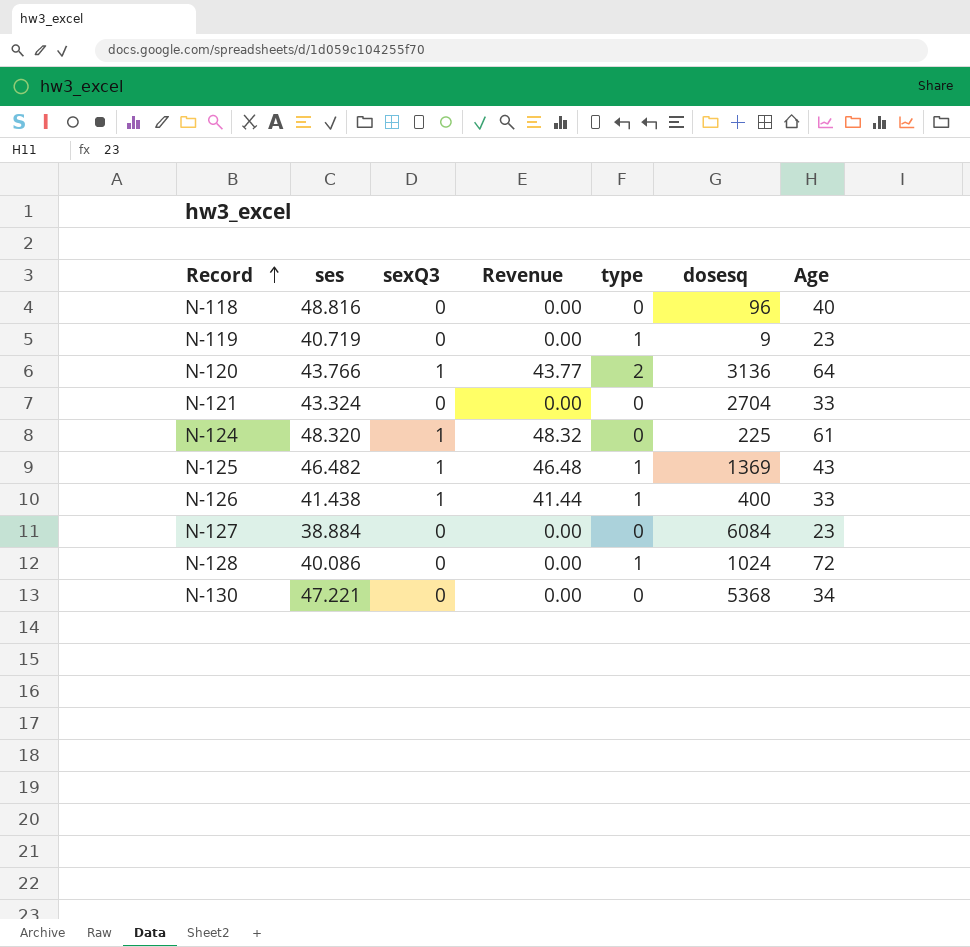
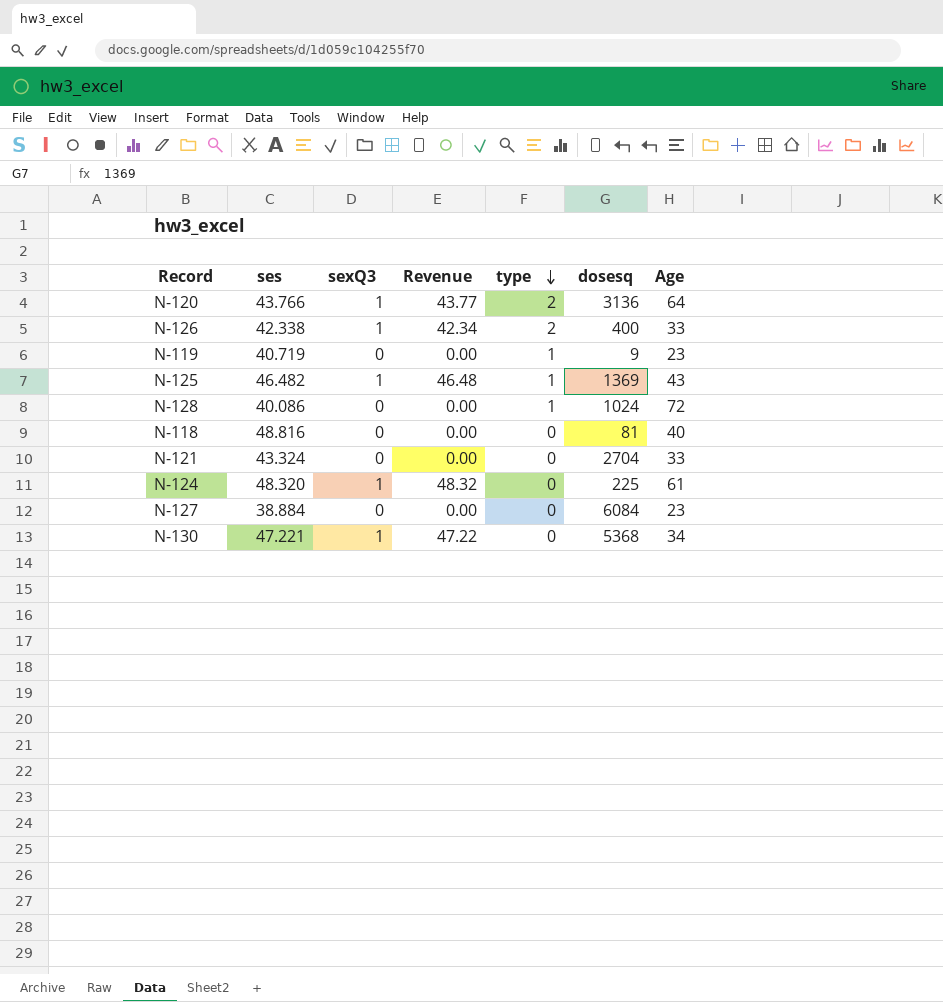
row order: Record ascending -> type descending
N-126 | ses: 41.438 -> 42.338
N-126 | Revenue: 41.44 -> 42.34
N-126 | type: 1 -> 2
N-118 | dosesq: 96 -> 81
N-130 | sexQ3: 0 -> 1
N-130 | Revenue: 0.00 -> 47.22

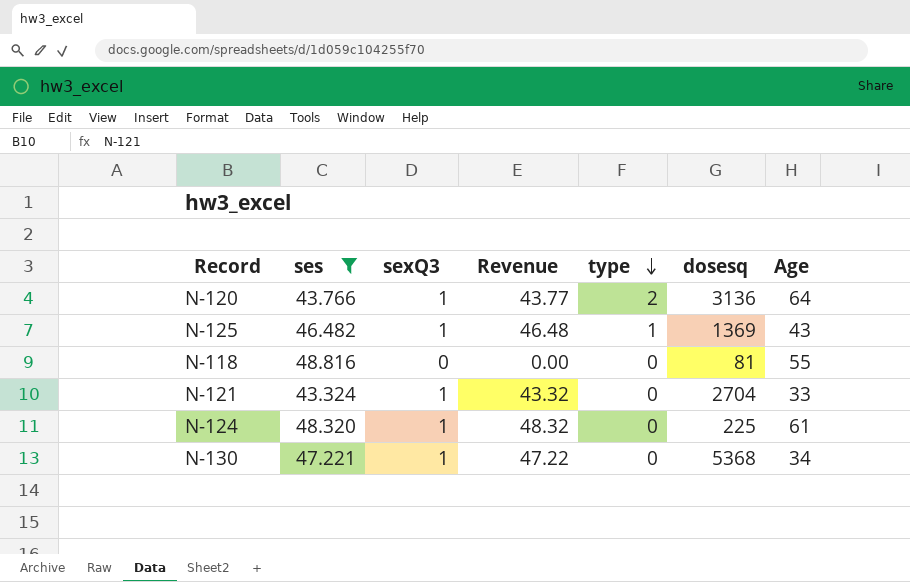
filter: none -> ses >= 43.324
N-118 | Age: 40 -> 55
N-121 | sexQ3: 0 -> 1
N-121 | Revenue: 0.00 -> 43.32

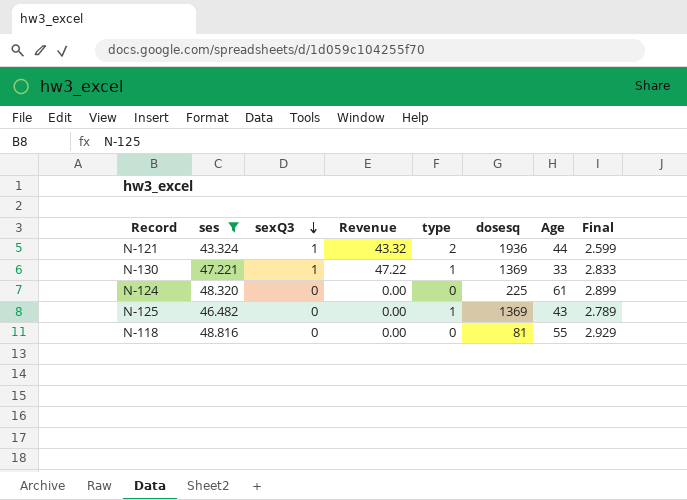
row order: type descending -> sexQ3 descending
column Final | formula: none -> [ses] * 0.06
row N-120: 43.766 | 1 | 43.77 | 2 | 3136 | 64 -> none
N-121 | type: 0 -> 2
N-121 | dosesq: 2704 -> 1936
N-121 | Age: 33 -> 44
N-130 | type: 0 -> 1
N-130 | dosesq: 5368 -> 1369
N-130 | Age: 34 -> 33
N-124 | sexQ3: 1 -> 0
N-124 | Revenue: 48.32 -> 0.00
N-125 | sexQ3: 1 -> 0
N-125 | Revenue: 46.48 -> 0.00

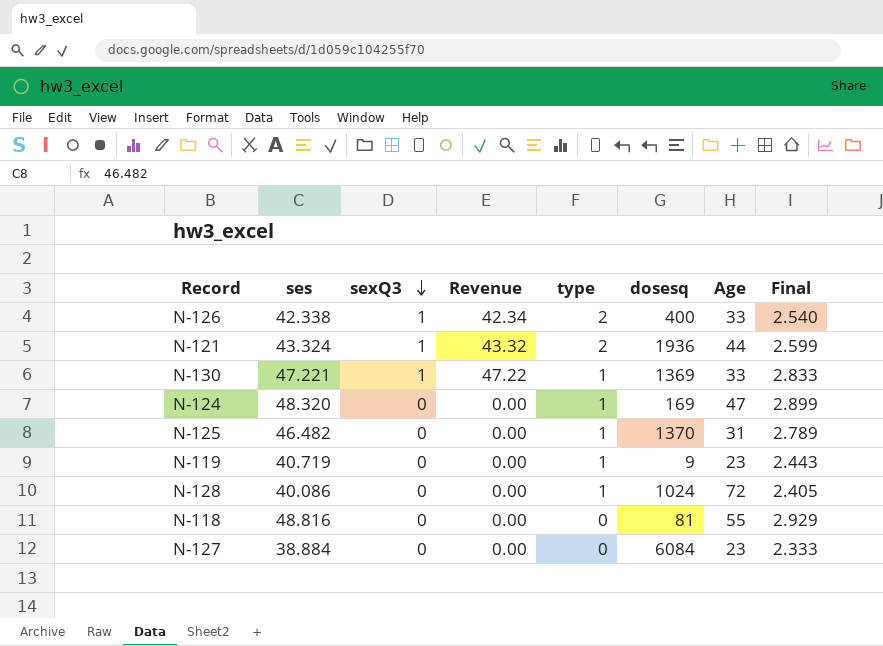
filter: ses >= 43.324 -> none
N-124 | type: 0 -> 1
N-124 | dosesq: 225 -> 169
N-124 | Age: 61 -> 47
N-125 | dosesq: 1369 -> 1370
N-125 | Age: 43 -> 31

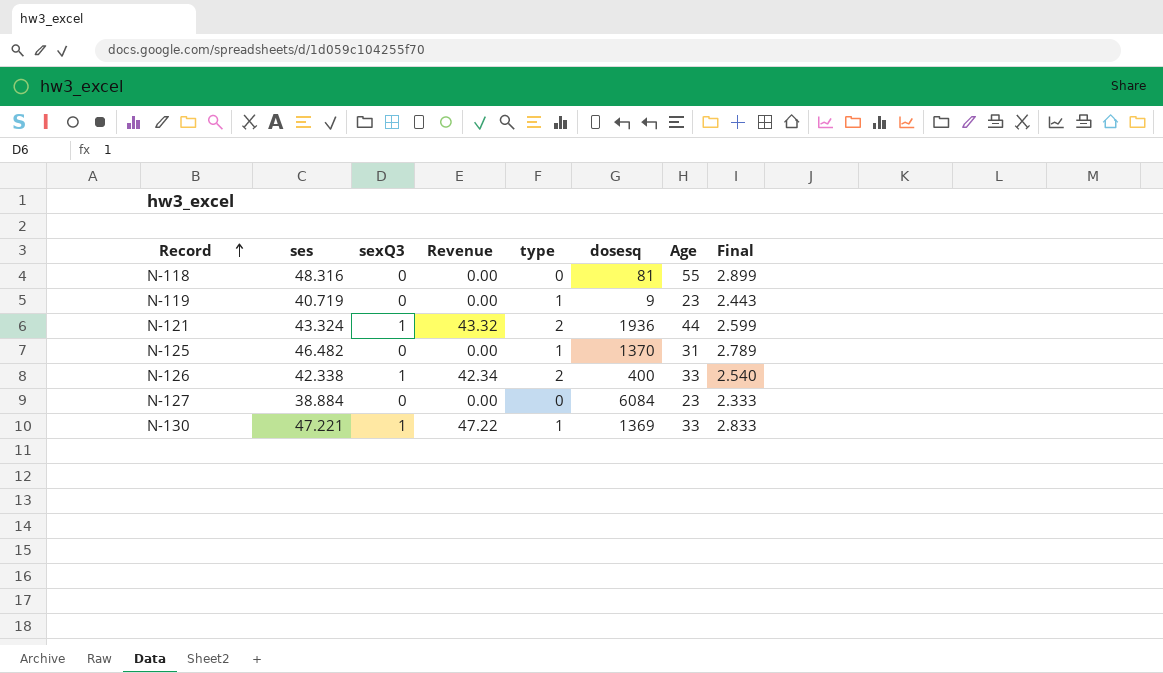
row order: sexQ3 descending -> Record ascending
row N-124: 48.320 | 0 | 0.00 | 1 | 169 | 47 | 2.899 -> none
row N-128: 40.086 | 0 | 0.00 | 1 | 1024 | 72 | 2.405 -> none
N-118 | ses: 48.816 -> 48.316
N-118 | Final: 2.929 -> 2.899

